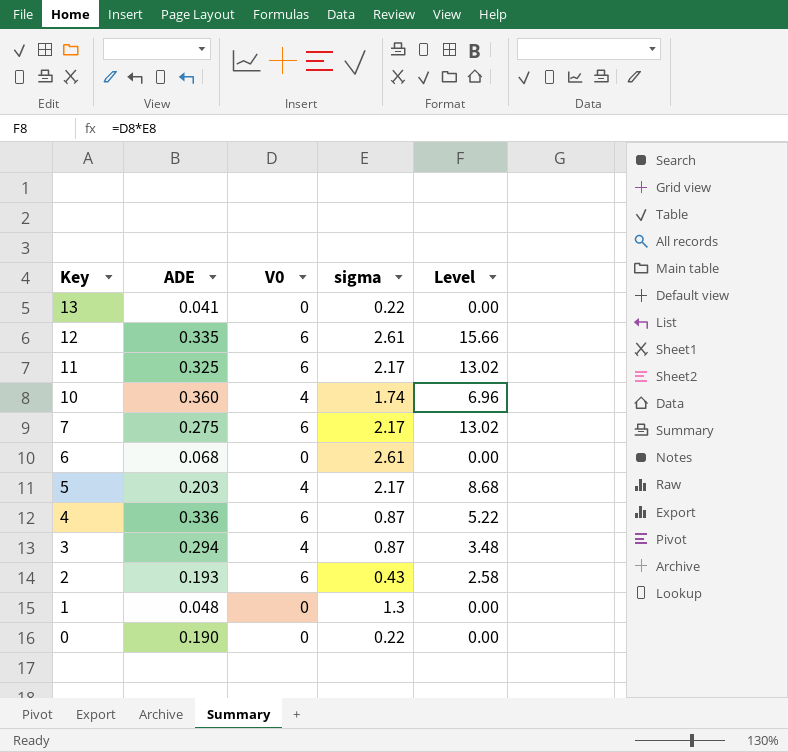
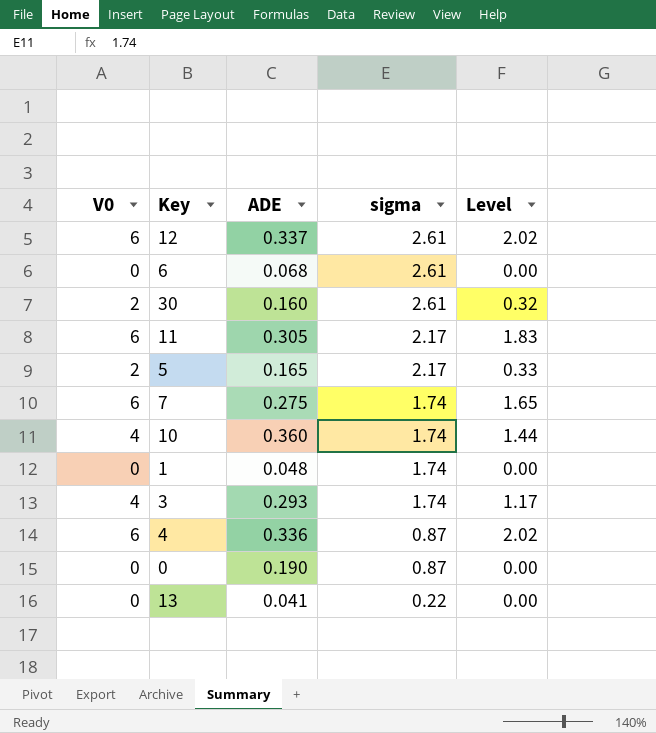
row order: Key descending -> sigma descending
column V0 | position: 3 -> 1
column Level | formula: [V0] * [sigma] -> [V0] * [ADE]
row 2: 0.193 | 6 | 0.43 | 2.58 -> none
12 | ADE: 0.335 -> 0.337
row 30: none -> 2 | 0.160 | 2.61 | 0.32
11 | ADE: 0.325 -> 0.305
5 | V0: 4 -> 2
5 | ADE: 0.203 -> 0.165
7 | sigma: 2.17 -> 1.74
1 | sigma: 1.3 -> 1.74
3 | ADE: 0.294 -> 0.293
3 | sigma: 0.87 -> 1.74
0 | sigma: 0.22 -> 0.87

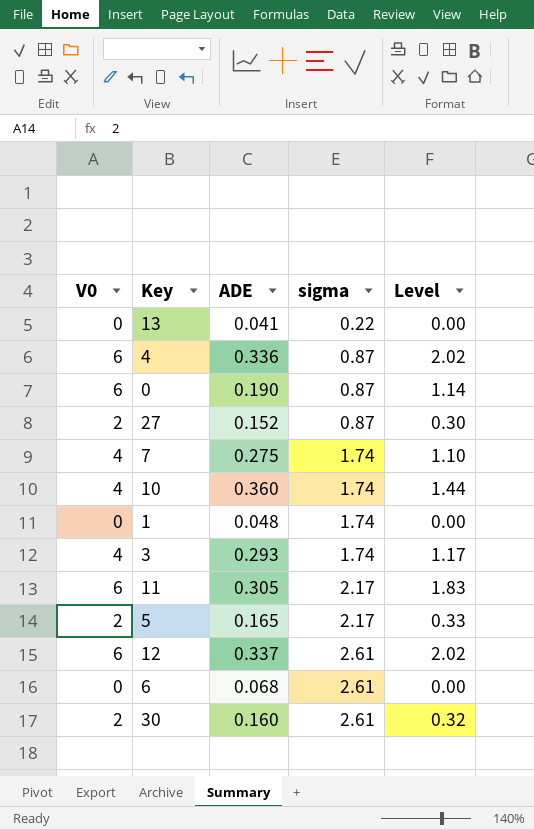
row order: sigma descending -> sigma ascending
0 | V0: 0 -> 6
0 | Level: 0.00 -> 1.14
row 27: none -> 2 | 0.152 | 0.87 | 0.30
7 | V0: 6 -> 4
7 | Level: 1.65 -> 1.10

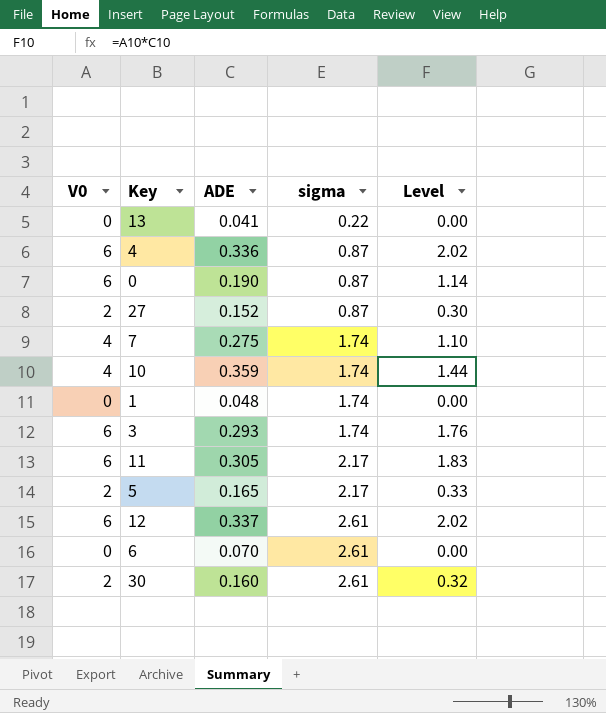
10 | ADE: 0.360 -> 0.359
3 | V0: 4 -> 6
3 | Level: 1.17 -> 1.76
6 | ADE: 0.068 -> 0.070

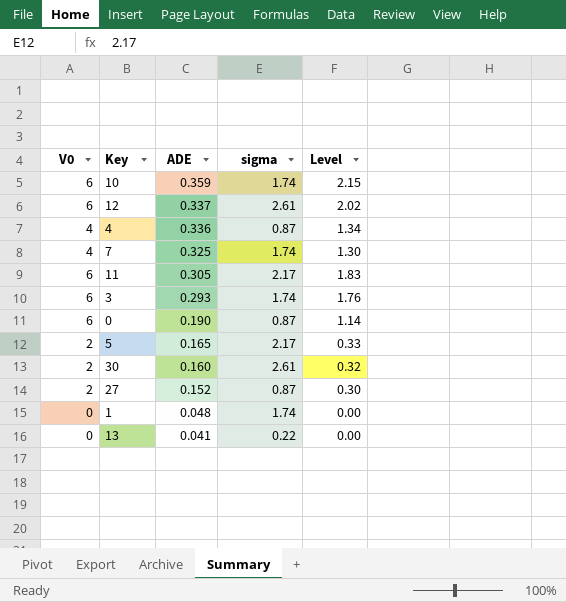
row order: sigma ascending -> ADE descending
row 6: 0 | 0.070 | 2.61 | 0.00 -> none
10 | V0: 4 -> 6
10 | Level: 1.44 -> 2.15
4 | V0: 6 -> 4
4 | Level: 2.02 -> 1.34
7 | ADE: 0.275 -> 0.325
7 | Level: 1.10 -> 1.30

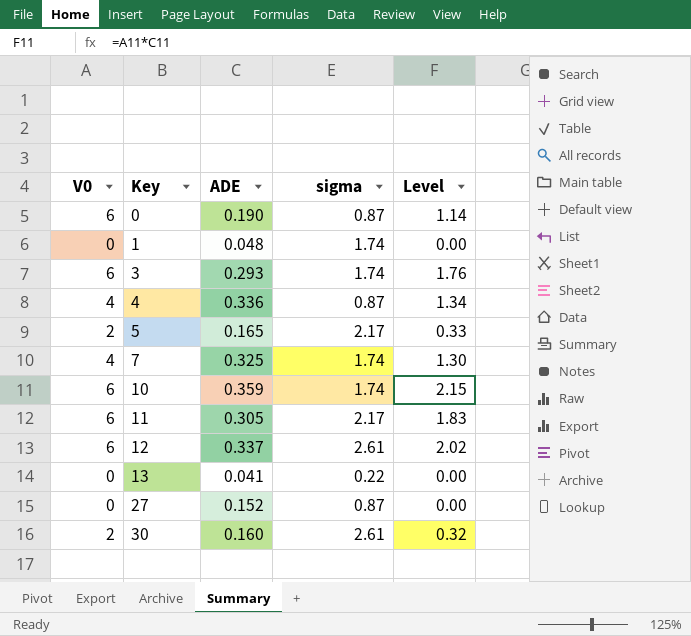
row order: ADE descending -> Key ascending
27 | V0: 2 -> 0
27 | Level: 0.30 -> 0.00

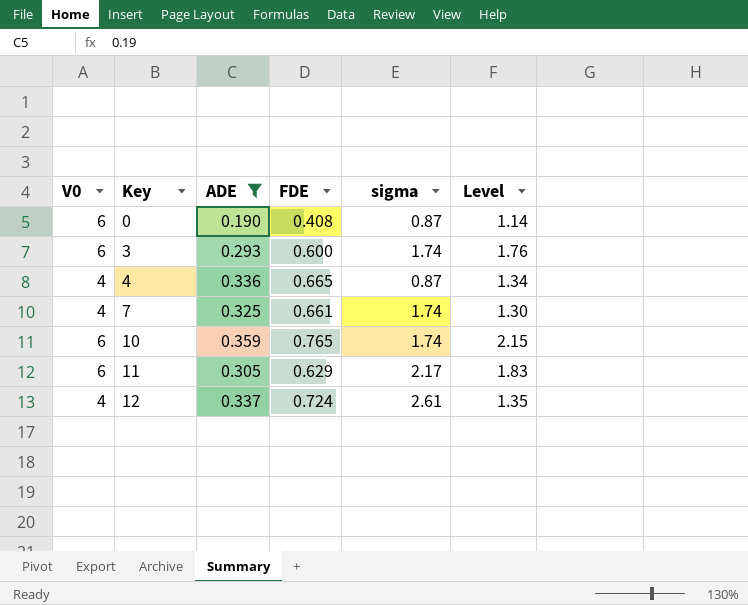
filter: none -> ADE >= 0.190
column FDE | position: none -> 4
12 | V0: 6 -> 4
12 | Level: 2.02 -> 1.35

